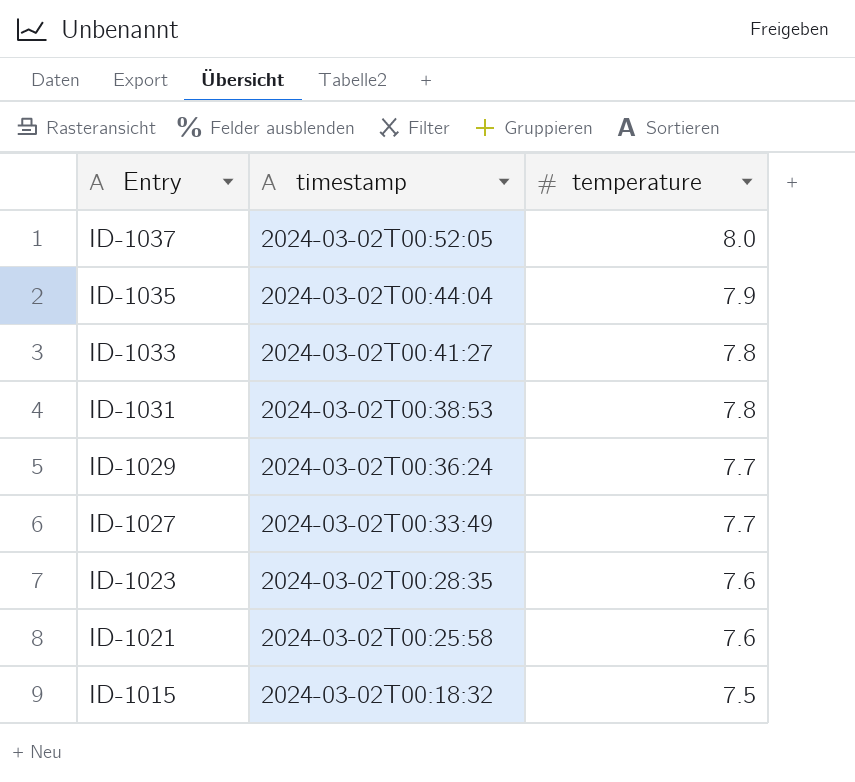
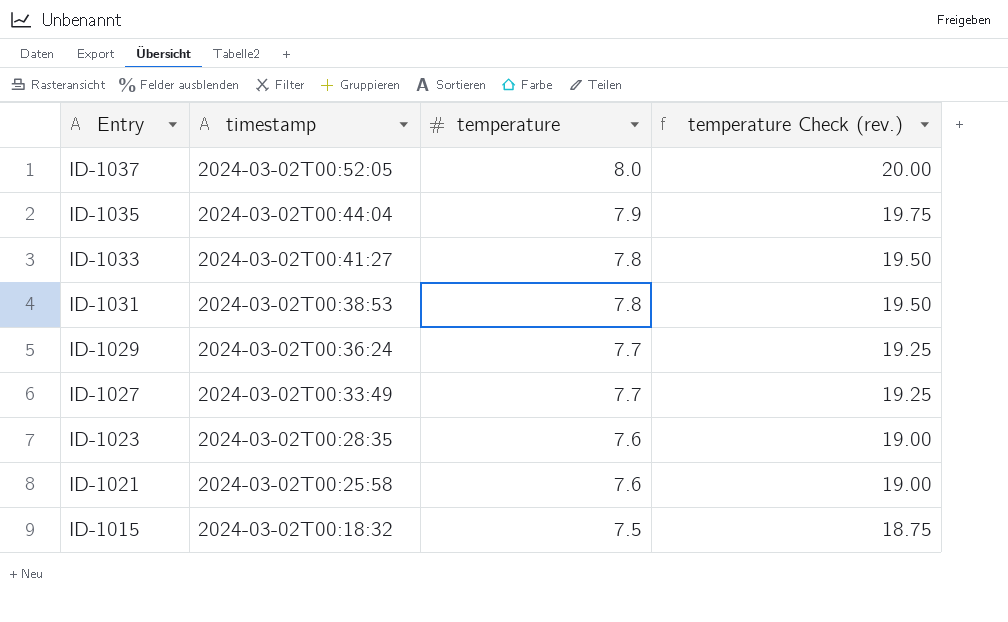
column temperature Check (rev.) | formula: none -> [temperature] * 2.5

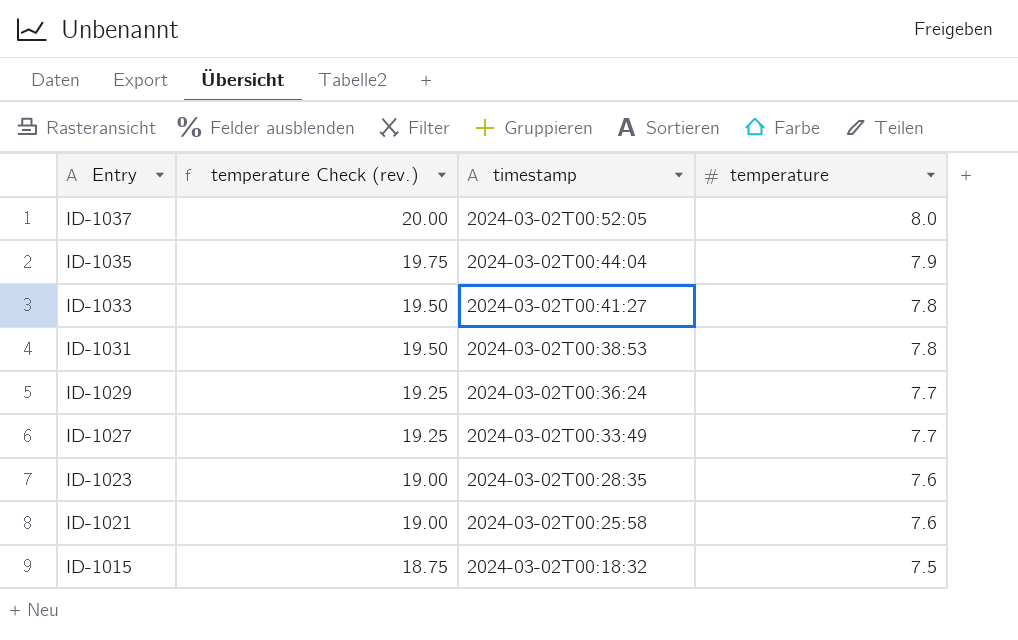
column temperature Check (rev.) | position: 4 -> 2

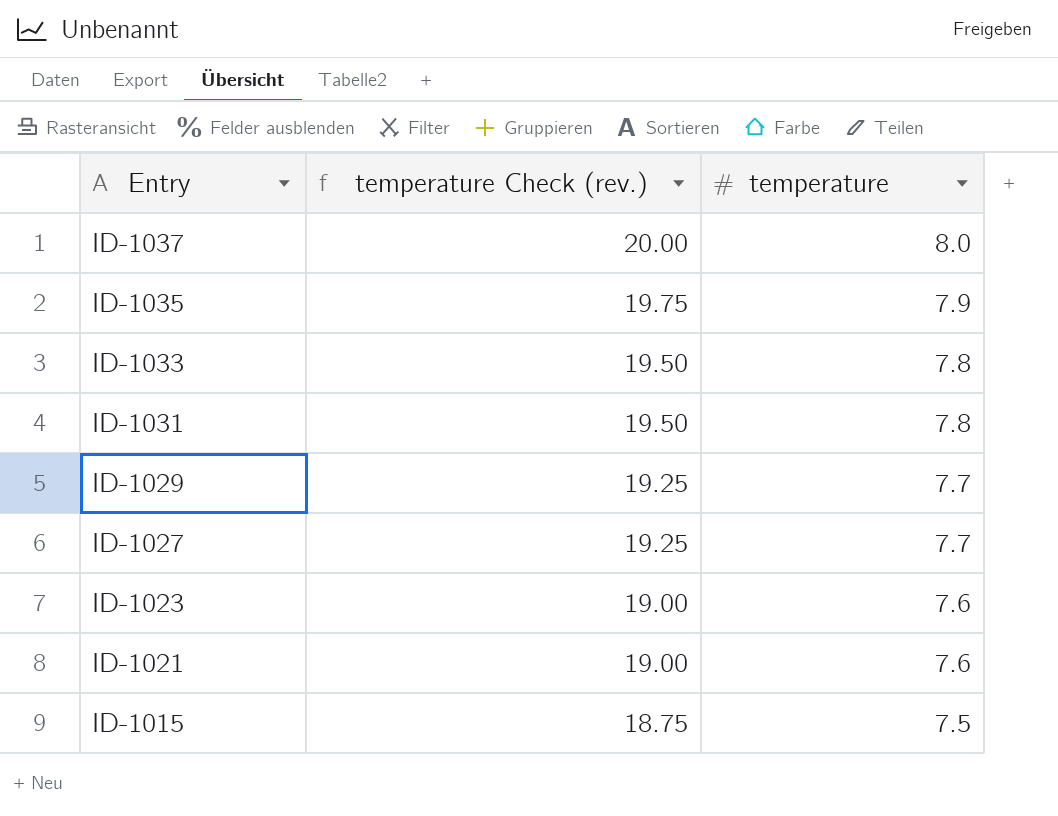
column timestamp | position: 3 -> none

